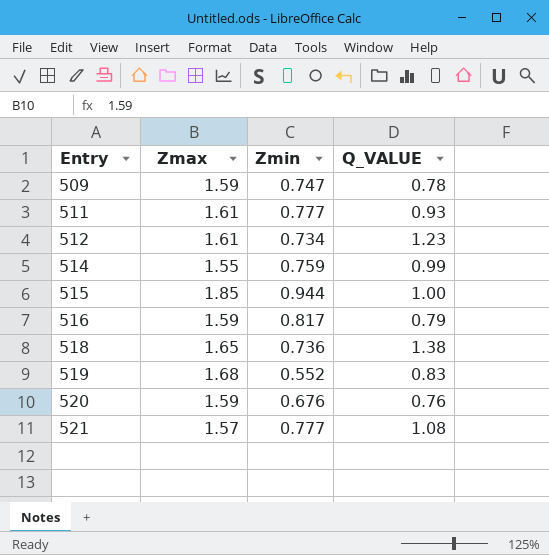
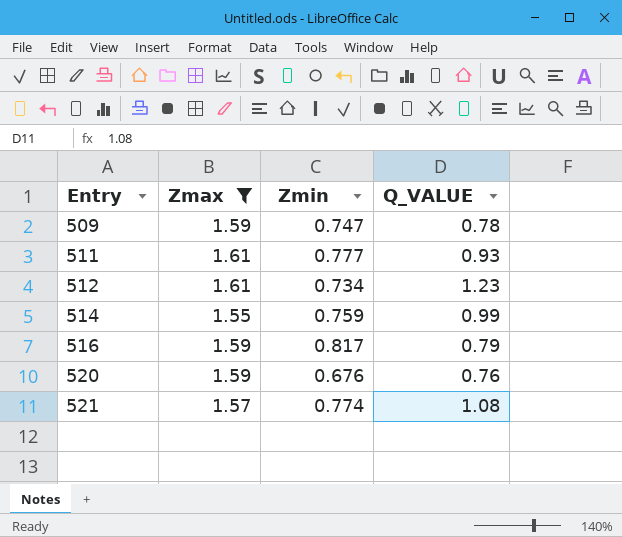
filter: none -> Zmax <= 1.61
521 | Zmin: 0.777 -> 0.774

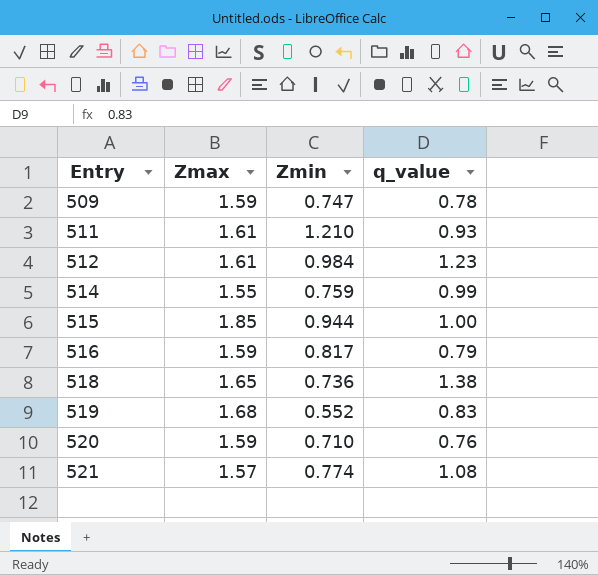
filter: Zmax <= 1.61 -> none
column name: Q_VALUE -> q_value
511 | Zmin: 0.777 -> 1.210
512 | Zmin: 0.734 -> 0.984
520 | Zmin: 0.676 -> 0.710

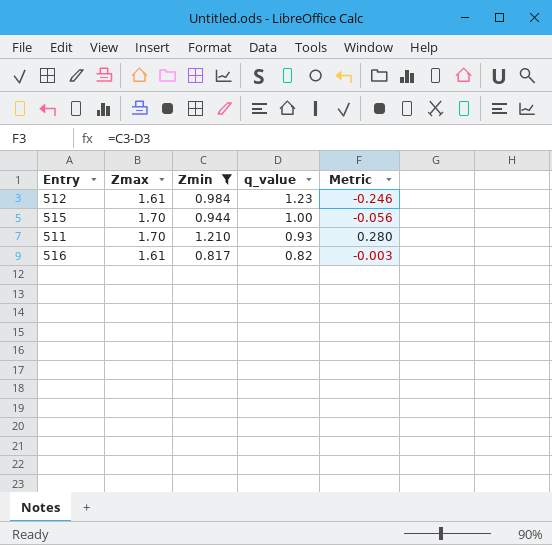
filter: none -> Zmin >= 0.817
row order: Entry ascending -> q_value descending
column Metric | formula: none -> [Zmin] - [q_value]
515 | Zmax: 1.85 -> 1.70
511 | Zmax: 1.61 -> 1.70
516 | Zmax: 1.59 -> 1.61
516 | q_value: 0.79 -> 0.82

